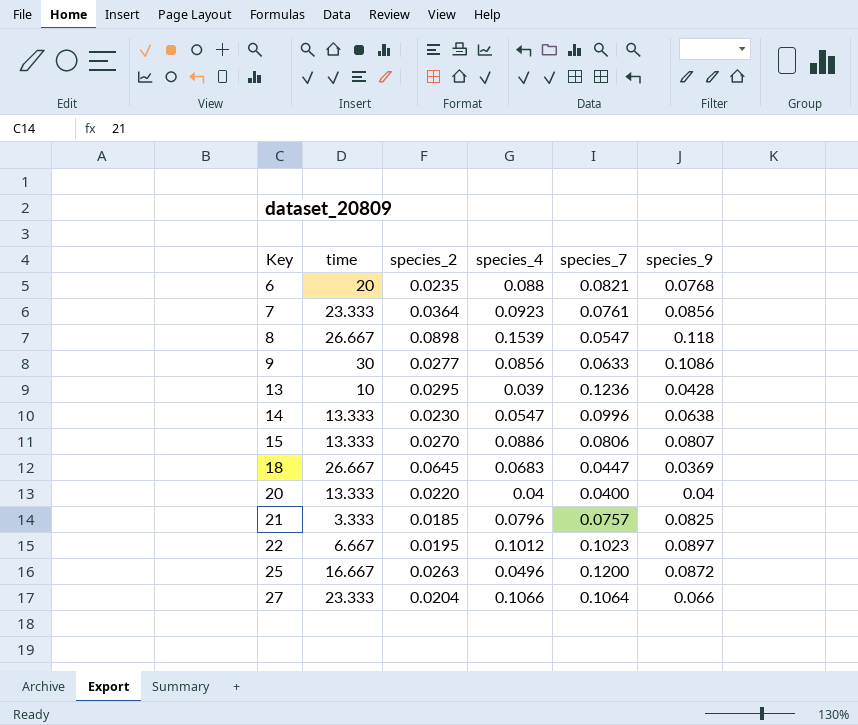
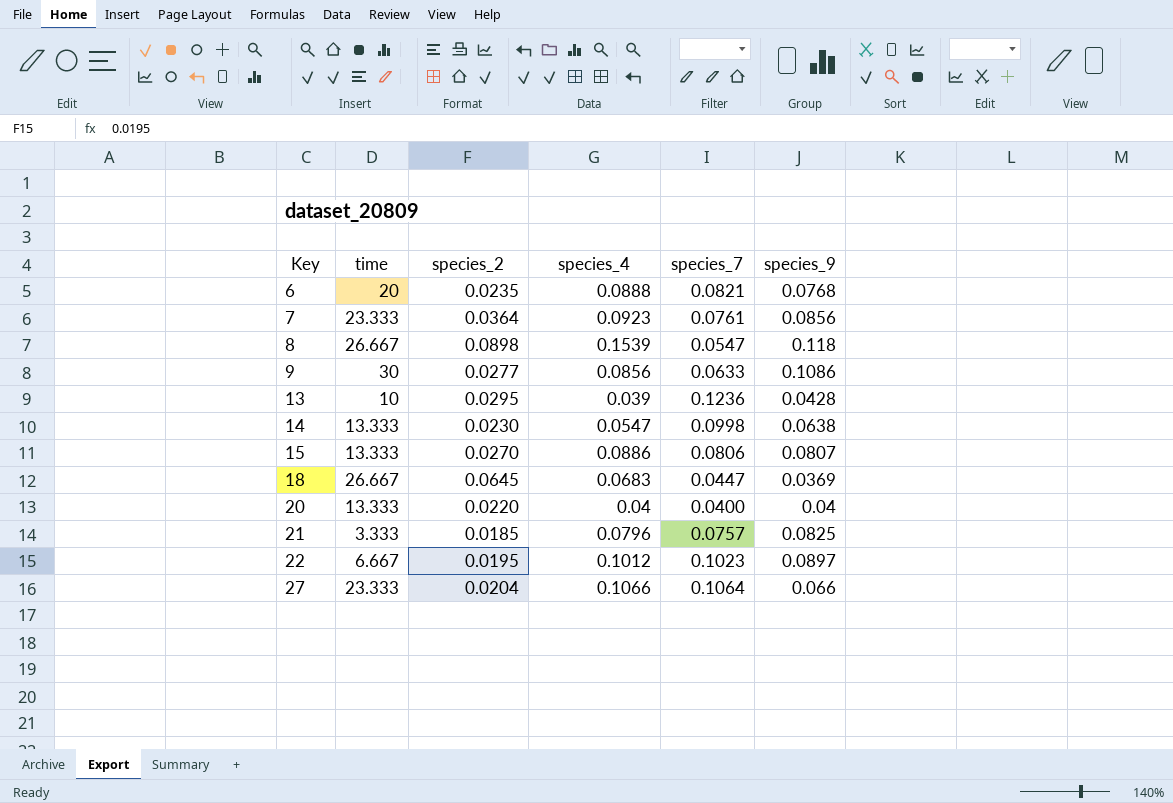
row 25: 16.667 | 0.0263 | 0.0496 | 0.1200 | 0.0872 -> none
6 | species_4: 0.088 -> 0.0888
14 | species_7: 0.0996 -> 0.0998

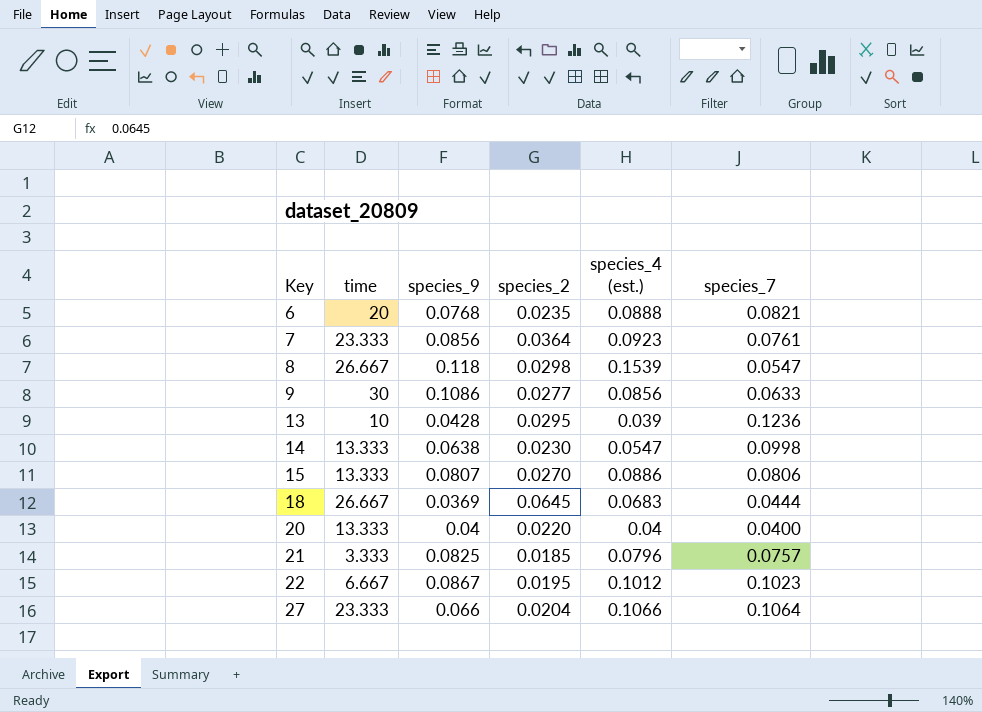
column species_9 | position: 6 -> 3
column name: species_4 -> species_4 (est.)
8 | species_2: 0.0898 -> 0.0298
18 | species_7: 0.0447 -> 0.0444
22 | species_9: 0.0897 -> 0.0867

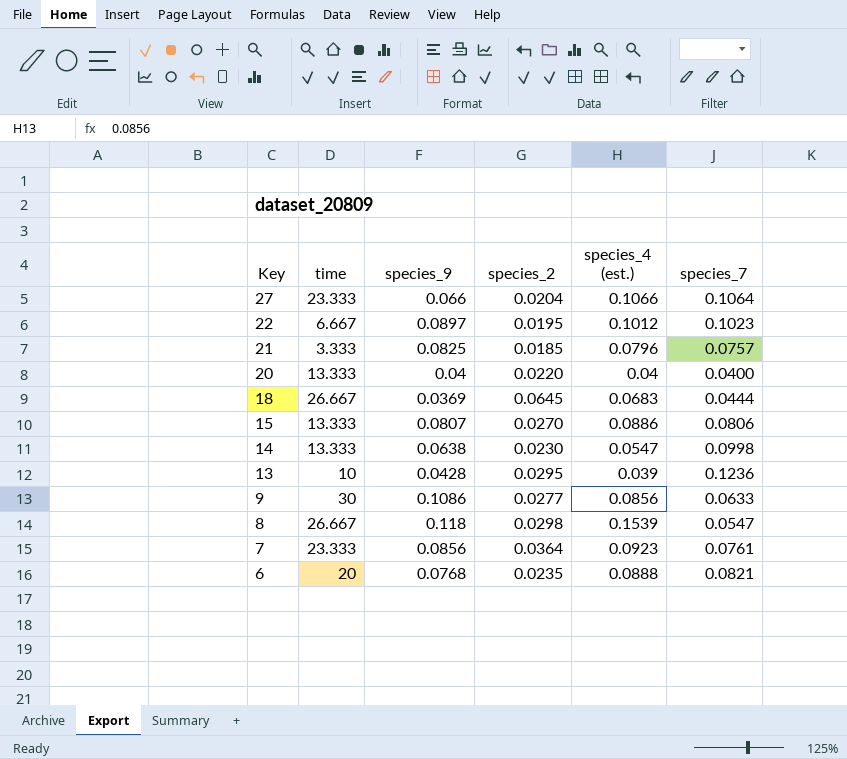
row order: Key ascending -> Key descending
22 | species_9: 0.0867 -> 0.0897

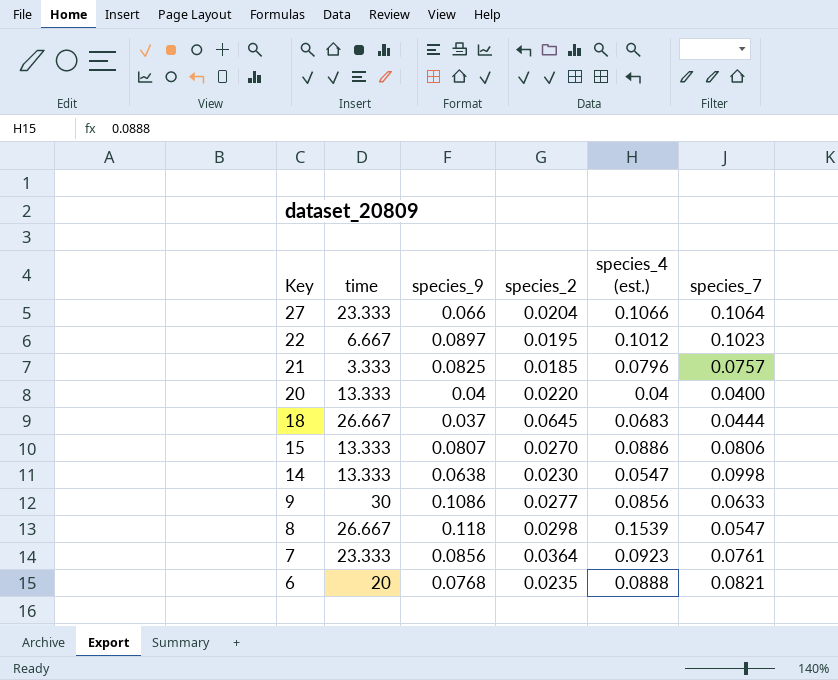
row 13: 10 | 0.0428 | 0.0295 | 0.039 | 0.1236 -> none
18 | species_9: 0.0369 -> 0.037

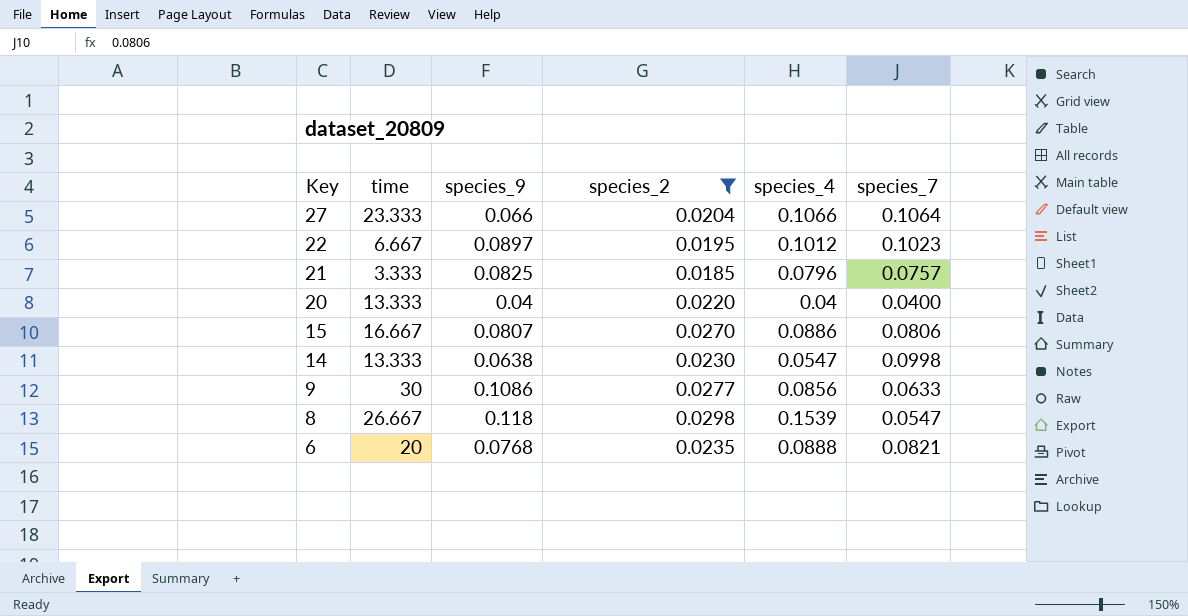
filter: none -> species_2 <= 0.0298
column name: species_4 (est.) -> species_4
15 | time: 13.333 -> 16.667

